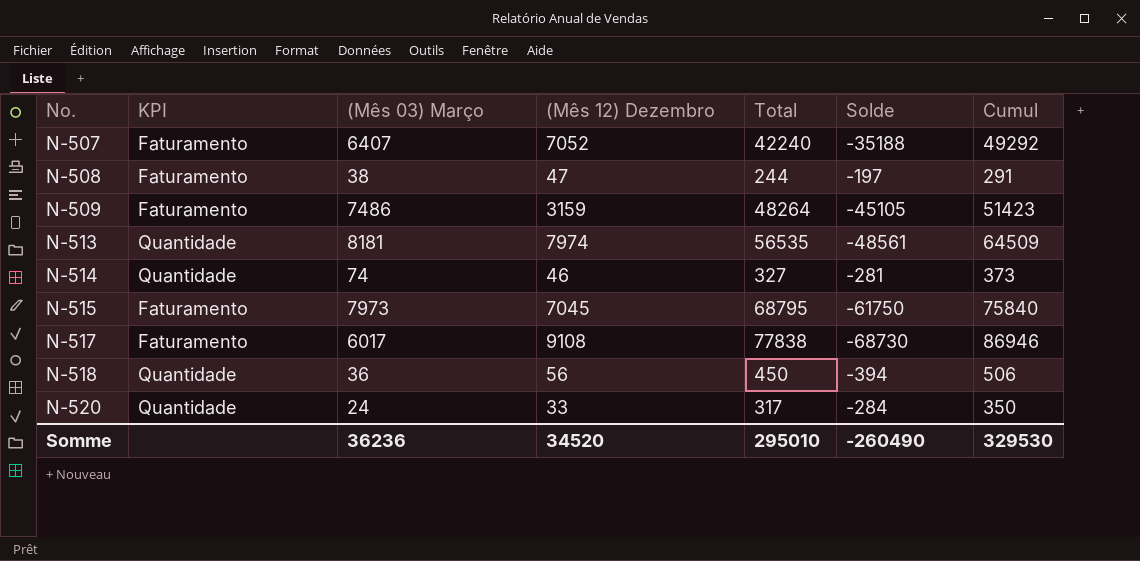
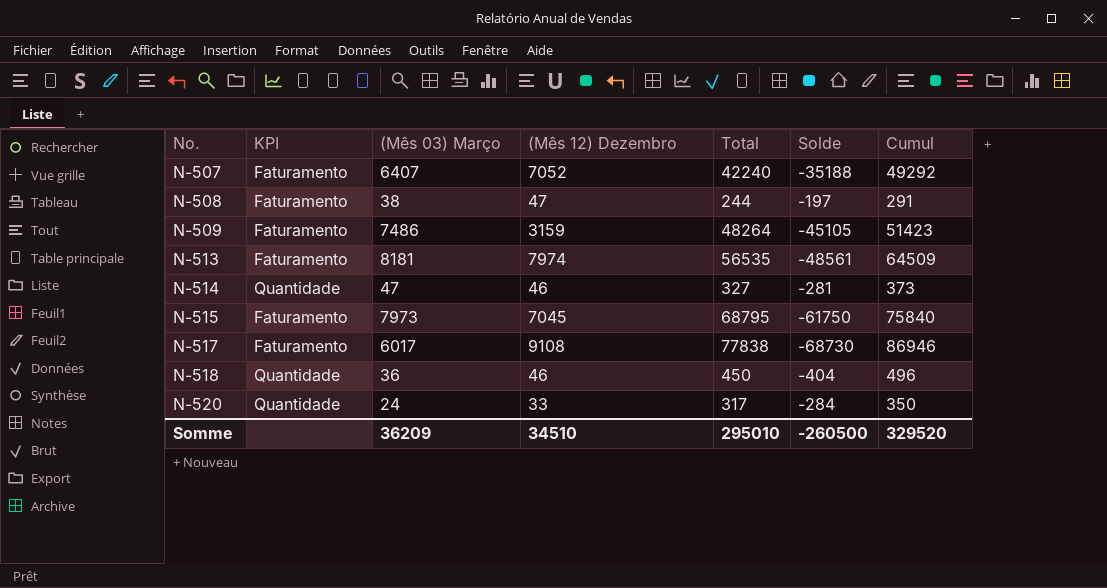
N-513 | KPI: Quantidade -> Faturamento
N-514 | (Mês 03) Março: 74 -> 47
N-518 | (Mês 12) Dezembro: 56 -> 46
N-518 | Solde: -394 -> -404
N-518 | Cumul: 506 -> 496
Somme | (Mês 03) Março: 36236 -> 36209
Somme | (Mês 12) Dezembro: 34520 -> 34510
Somme | Solde: -260490 -> -260500
Somme | Cumul: 329530 -> 329520

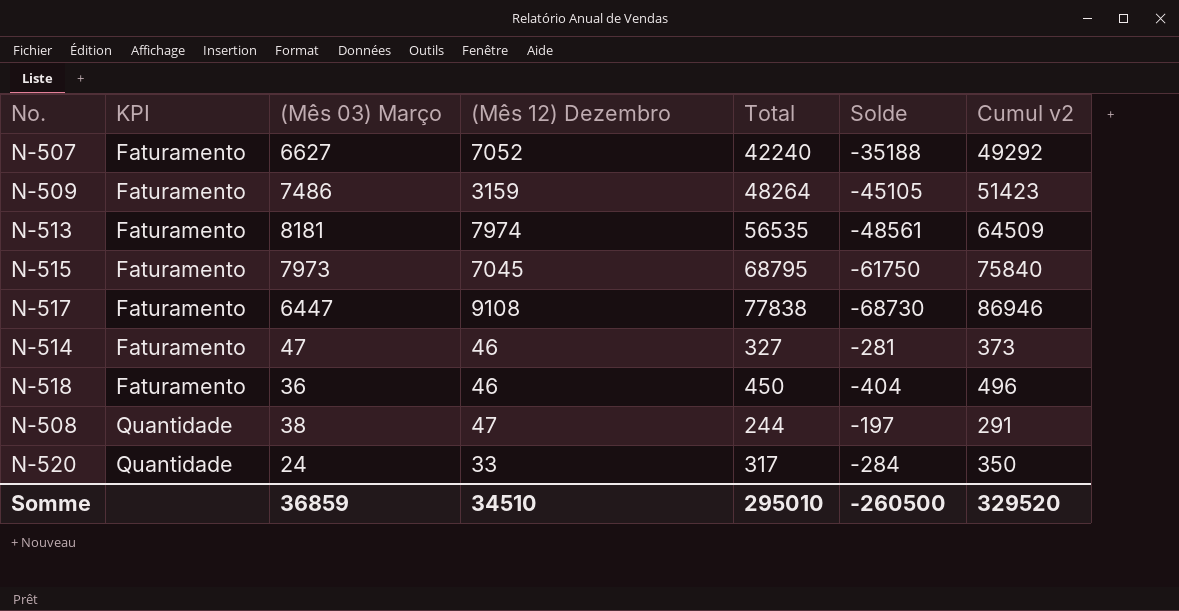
row order: No. ascending -> KPI ascending
column name: Cumul -> Cumul v2
N-507 | (Mês 03) Março: 6407 -> 6627
N-517 | (Mês 03) Março: 6017 -> 6447
N-514 | KPI: Quantidade -> Faturamento
N-518 | KPI: Quantidade -> Faturamento
N-508 | KPI: Faturamento -> Quantidade
Somme | (Mês 03) Março: 36209 -> 36859

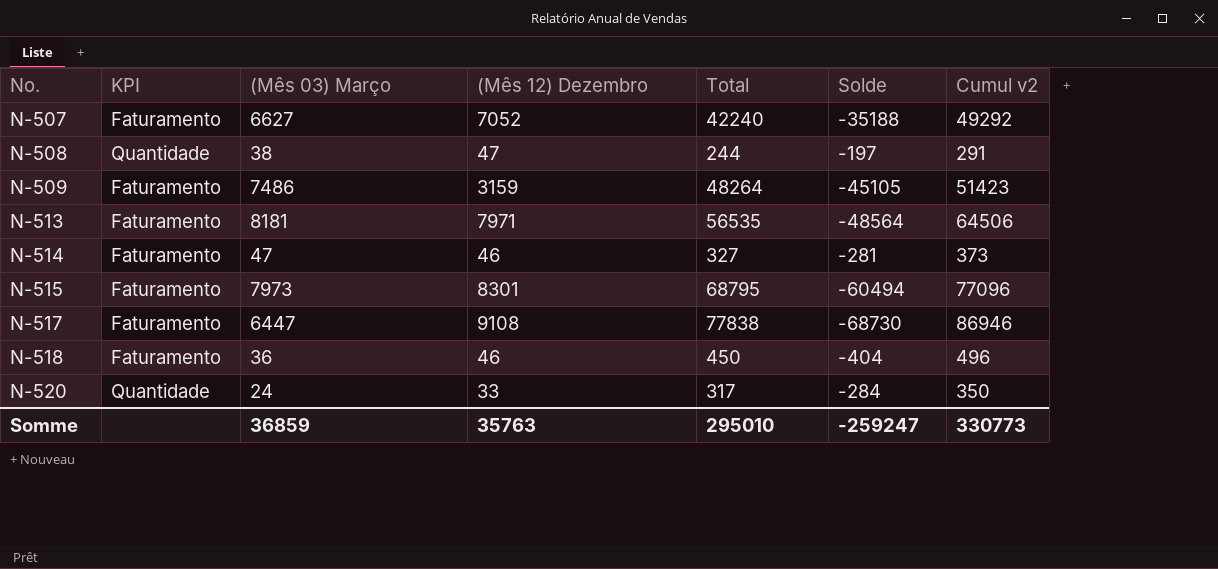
row order: KPI ascending -> No. ascending
N-513 | (Mês 12) Dezembro: 7974 -> 7971
N-513 | Solde: -48561 -> -48564
N-513 | Cumul v2: 64509 -> 64506
N-515 | (Mês 12) Dezembro: 7045 -> 8301
N-515 | Solde: -61750 -> -60494
N-515 | Cumul v2: 75840 -> 77096
Somme | (Mês 12) Dezembro: 34510 -> 35763
Somme | Solde: -260500 -> -259247
Somme | Cumul v2: 329520 -> 330773

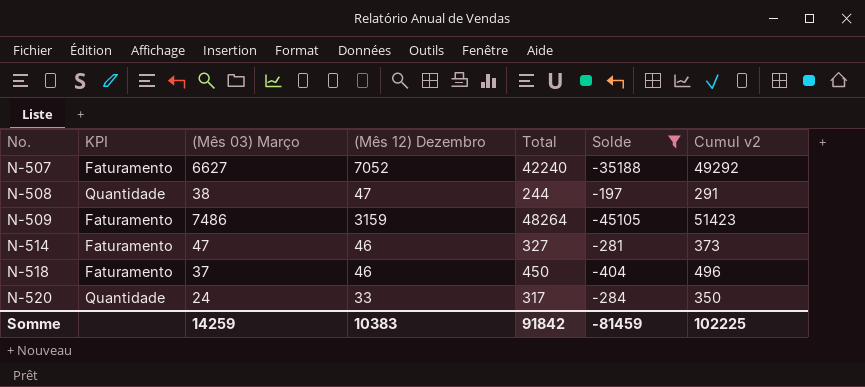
filter: none -> Solde >= -45105
N-518 | (Mês 03) Março: 36 -> 37
Somme | (Mês 03) Março: 36859 -> 14259
Somme | (Mês 12) Dezembro: 35763 -> 10383
Somme | Total: 295010 -> 91842
Somme | Solde: -259247 -> -81459
Somme | Cumul v2: 330773 -> 102225

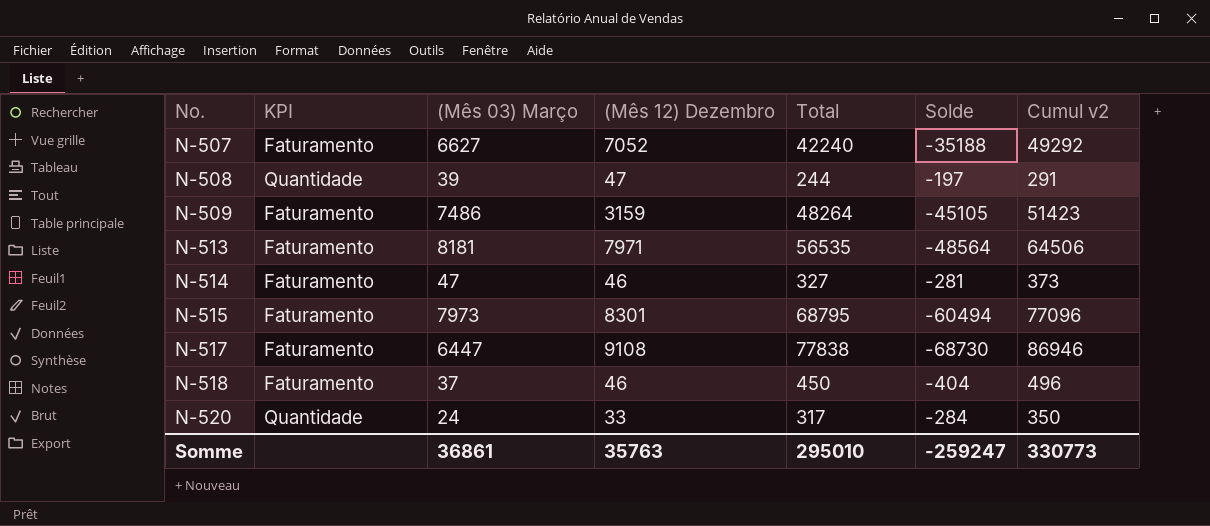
filter: Solde >= -45105 -> none
N-508 | (Mês 03) Março: 38 -> 39
Somme | (Mês 03) Março: 14259 -> 36861
Somme | (Mês 12) Dezembro: 10383 -> 35763
Somme | Total: 91842 -> 295010
Somme | Solde: -81459 -> -259247
Somme | Cumul v2: 102225 -> 330773

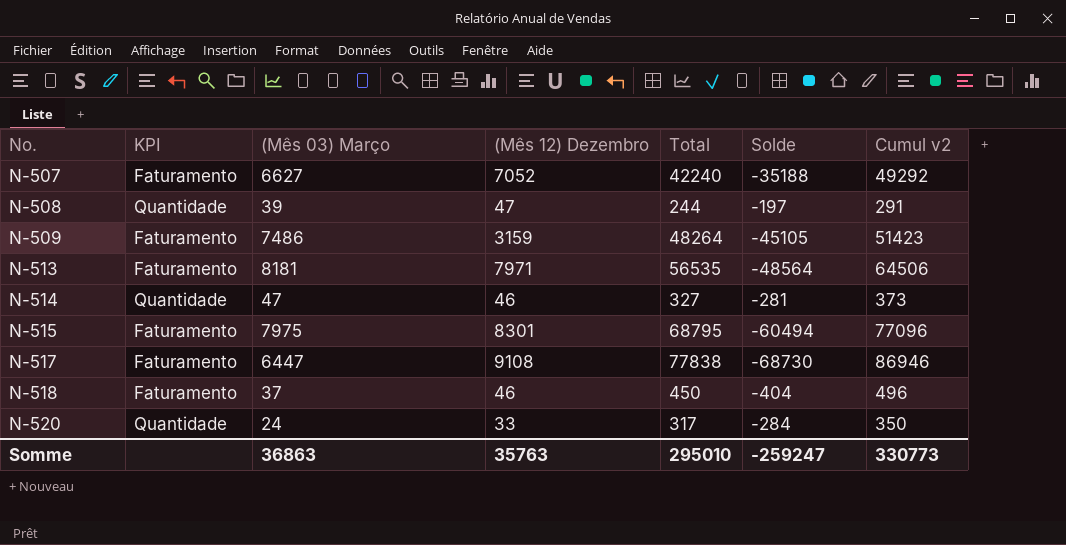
N-514 | KPI: Faturamento -> Quantidade
N-515 | (Mês 03) Março: 7973 -> 7975
Somme | (Mês 03) Março: 36861 -> 36863

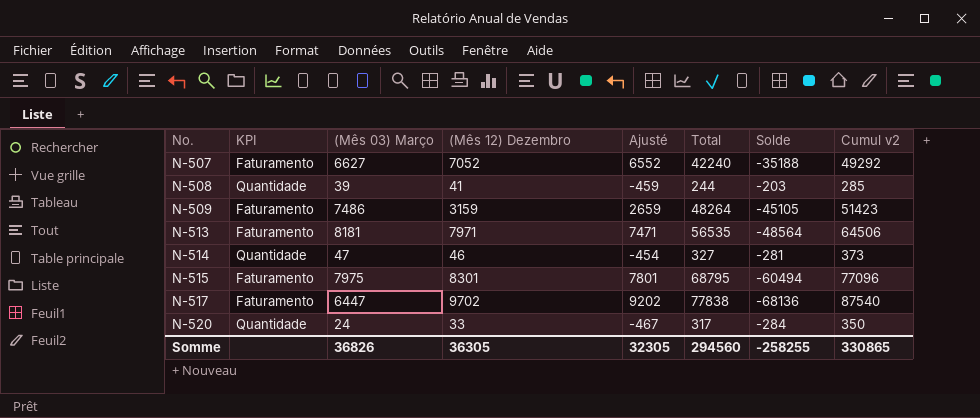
column Ajusté | formula: none -> [(Mês 12) Dezembro] - 500
row N-518: Faturamento | 37 | 46 | 450 | -404 | 496 -> none
N-508 | (Mês 12) Dezembro: 47 -> 41
N-508 | Solde: -197 -> -203
N-508 | Cumul v2: 291 -> 285
N-517 | (Mês 12) Dezembro: 9108 -> 9702
N-517 | Solde: -68730 -> -68136
N-517 | Cumul v2: 86946 -> 87540
Somme | (Mês 03) Março: 36863 -> 36826
Somme | (Mês 12) Dezembro: 35763 -> 36305
Somme | Total: 295010 -> 294560
Somme | Solde: -259247 -> -258255
Somme | Cumul v2: 330773 -> 330865

